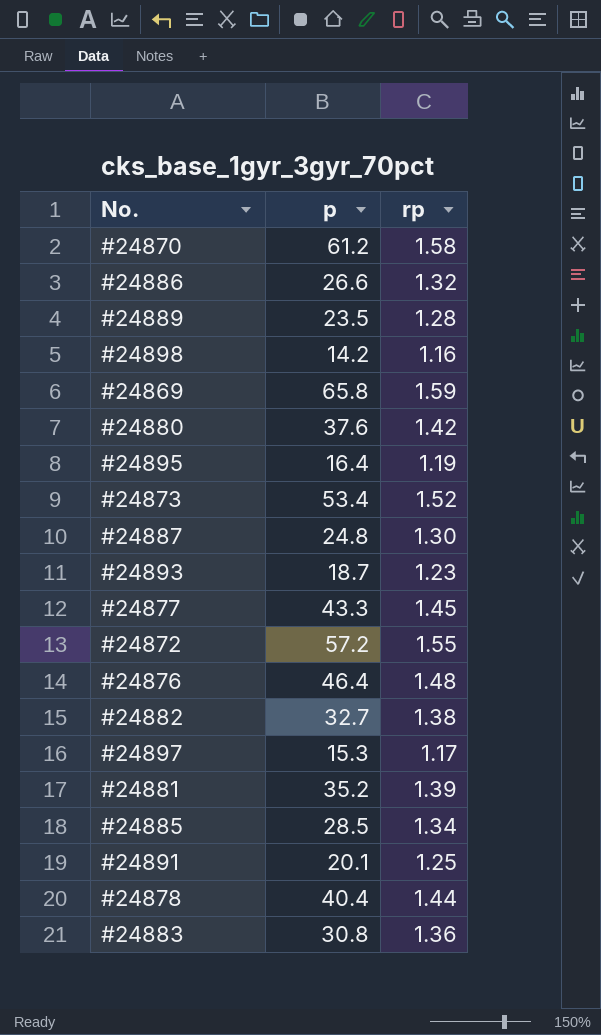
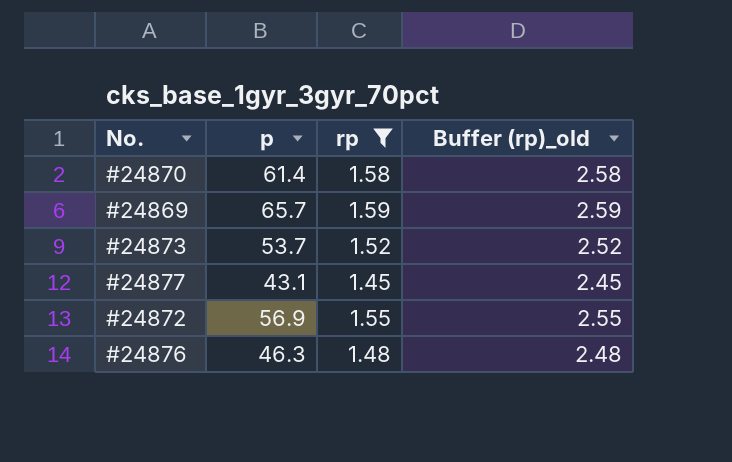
filter: none -> rp >= 1.45
column Buffer (rp)_old | formula: none -> [rp] + 1
#24870 | p: 61.2 -> 61.4
#24869 | p: 65.8 -> 65.7
#24873 | p: 53.4 -> 53.7
#24877 | p: 43.3 -> 43.1
#24872 | p: 57.2 -> 56.9
#24876 | p: 46.4 -> 46.3

